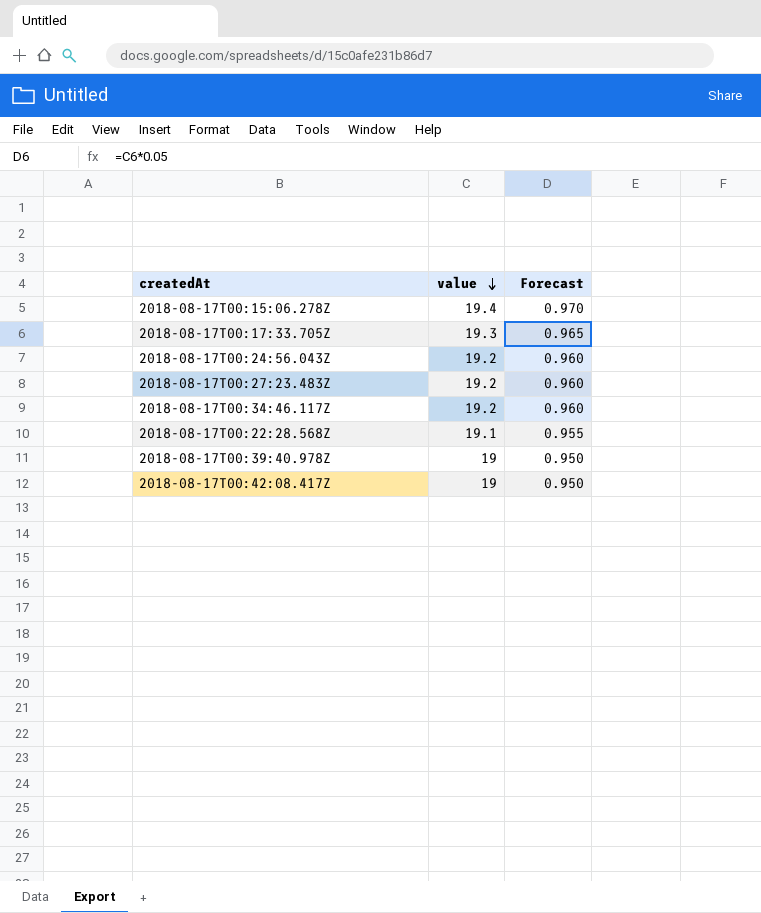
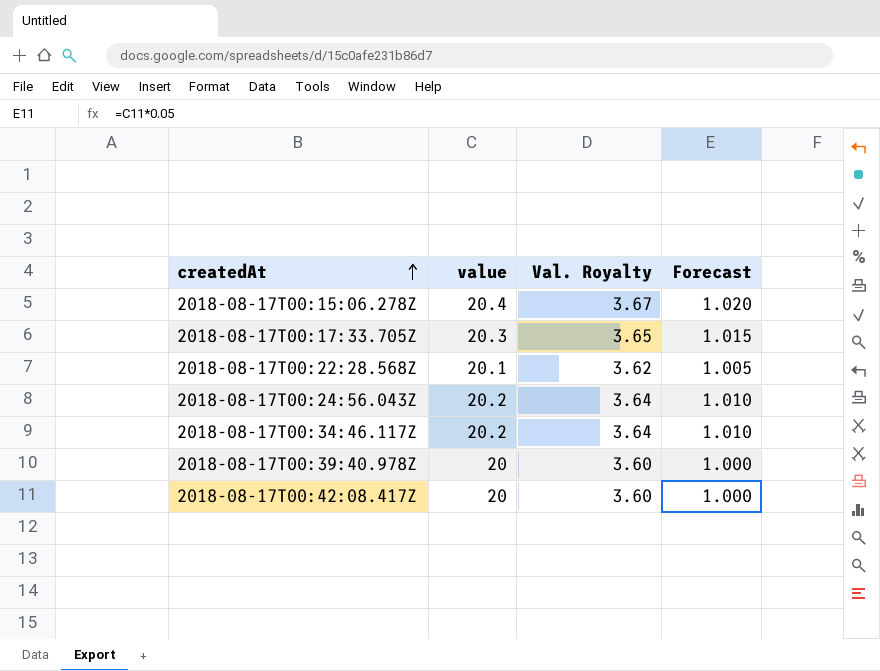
row order: value descending -> createdAt ascending
column Val. Royalty | formula: none -> [value] * 0.18
row 2018-08-17T00:27:23.483Z: 19.2 | 0.960 -> none
2018-08-17T00:15:06.278Z | value: 19.4 -> 20.4
2018-08-17T00:15:06.278Z | Forecast: 0.970 -> 1.020
2018-08-17T00:17:33.705Z | value: 19.3 -> 20.3
2018-08-17T00:17:33.705Z | Forecast: 0.965 -> 1.015
2018-08-17T00:22:28.568Z | value: 19.1 -> 20.1
2018-08-17T00:22:28.568Z | Forecast: 0.955 -> 1.005
2018-08-17T00:24:56.043Z | value: 19.2 -> 20.2
2018-08-17T00:24:56.043Z | Forecast: 0.960 -> 1.010
2018-08-17T00:34:46.117Z | value: 19.2 -> 20.2
2018-08-17T00:34:46.117Z | Forecast: 0.960 -> 1.010
2018-08-17T00:39:40.978Z | value: 19 -> 20
2018-08-17T00:39:40.978Z | Forecast: 0.950 -> 1.000
2018-08-17T00:42:08.417Z | value: 19 -> 20
2018-08-17T00:42:08.417Z | Forecast: 0.950 -> 1.000

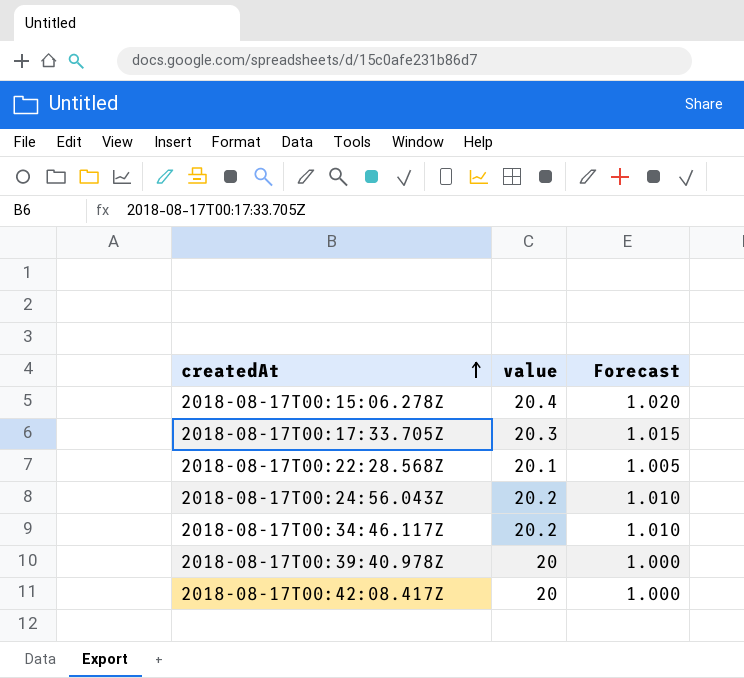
column Val. Royalty | formula: [value] * 0.18 -> none

